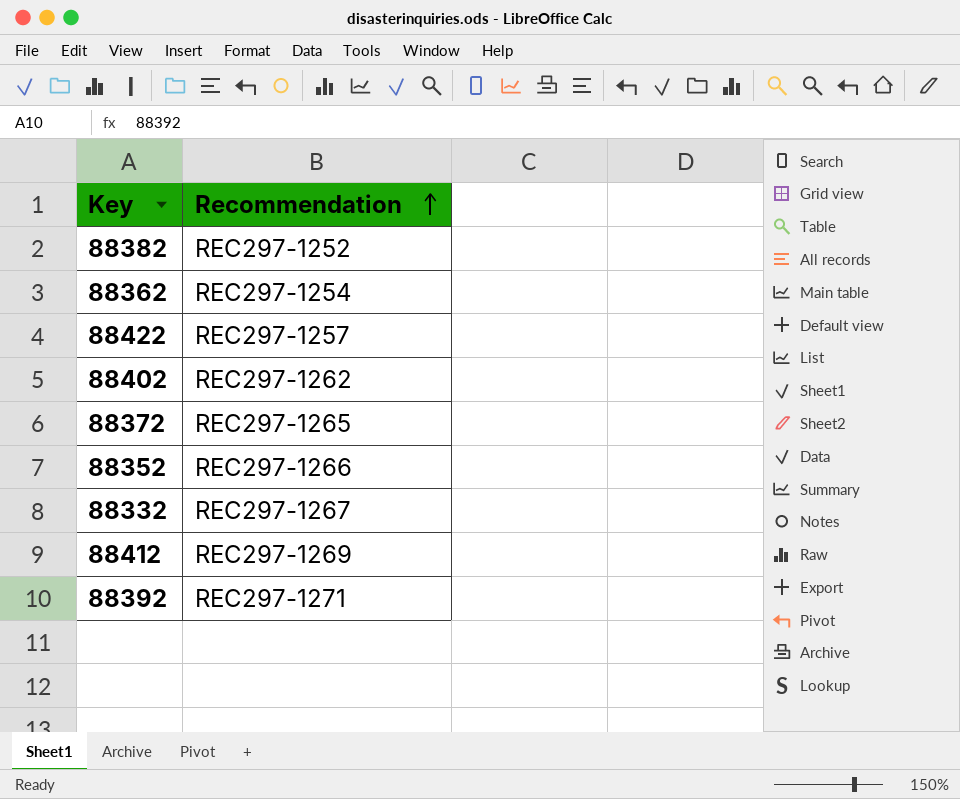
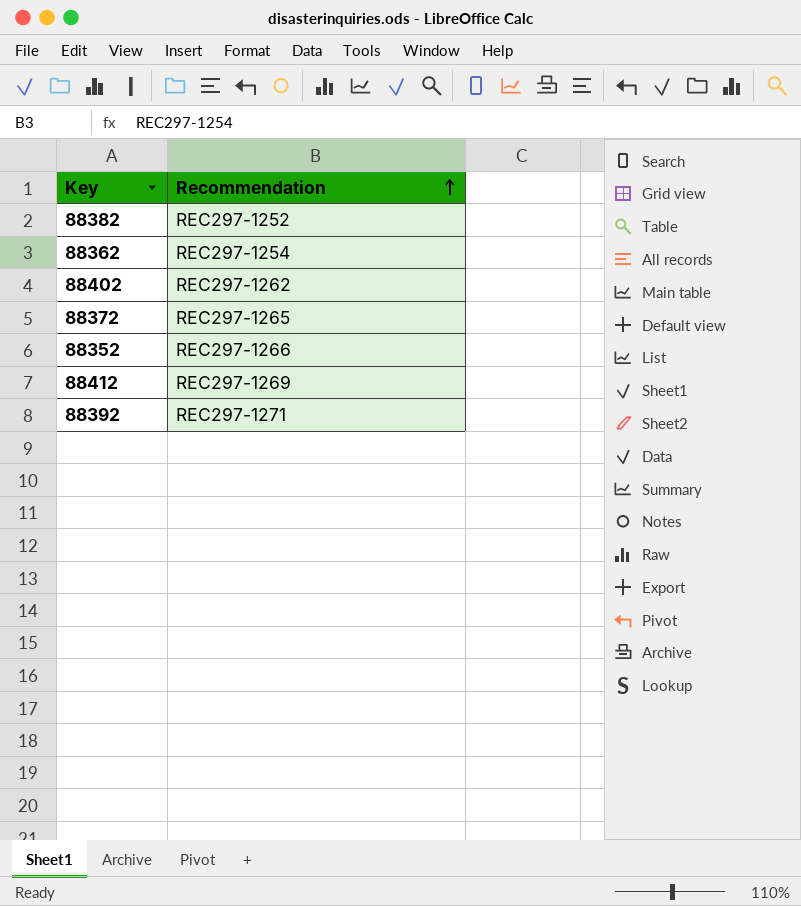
row 88422: REC297-1257 -> none
row 88332: REC297-1267 -> none

